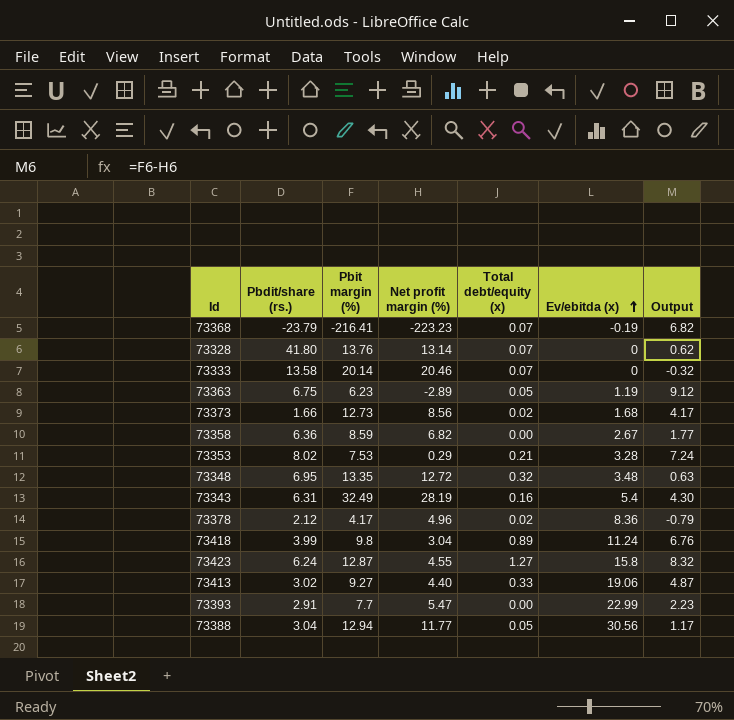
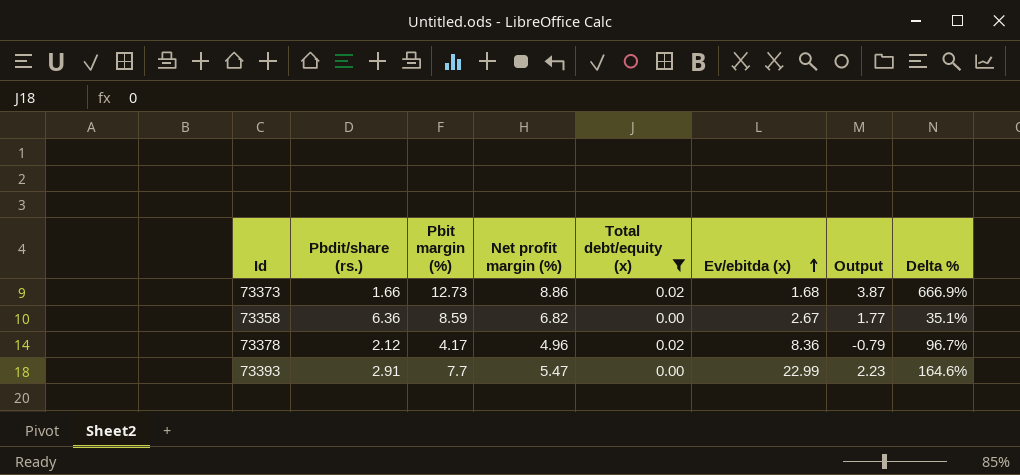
filter: none -> Total debt/equity (x) <= 0.02
column Delta % | formula: none -> ([Pbit margin (%)] - [Pbdit/share (rs.)]) / [Pbdit/share (rs.)]
73373 | Net profit margin (%): 8.56 -> 8.86
73373 | Output: 4.17 -> 3.87

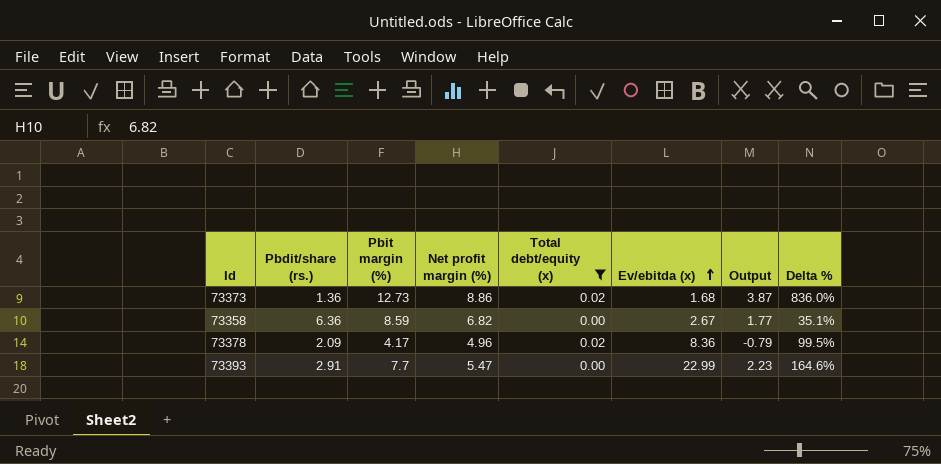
73373 | Pbdit/share (rs.): 1.66 -> 1.36
73373 | Delta %: 666.9% -> 836.0%
73378 | Pbdit/share (rs.): 2.12 -> 2.09
73378 | Delta %: 96.7% -> 99.5%

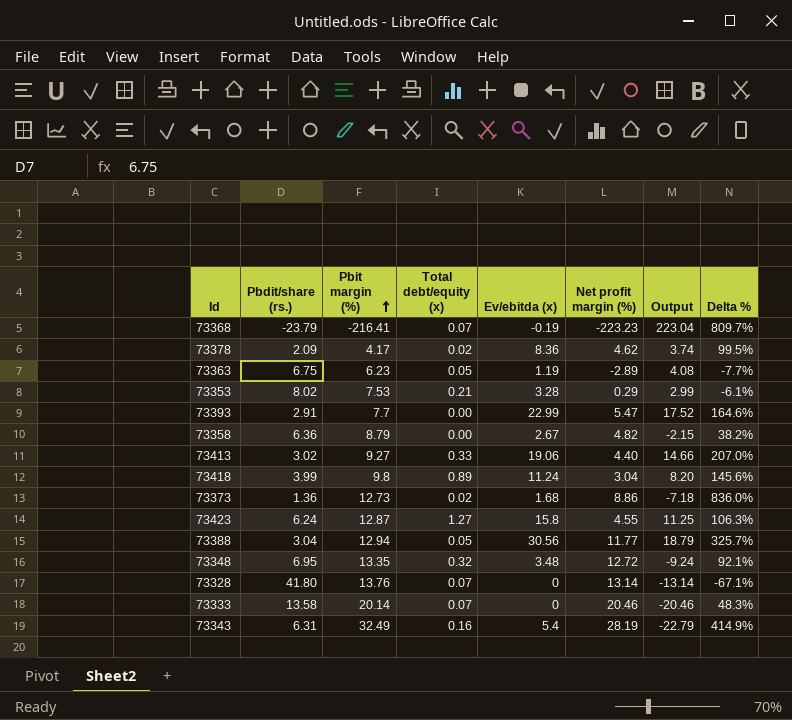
filter: Total debt/equity (x) <= 0.02 -> none
row order: Ev/ebitda (x) ascending -> Pbit margin (%) ascending
column Net profit margin (%) | position: 4 -> 6
column Output | formula: [Pbit margin (%)] - [Net profit margin (%)] -> [Ev/ebitda (x)] - [Net profit margin (%)]
73378 | Net profit margin (%): 4.96 -> 4.62
73358 | Pbit margin (%): 8.59 -> 8.79
73358 | Net profit margin (%): 6.82 -> 4.82
73358 | Delta %: 35.1% -> 38.2%

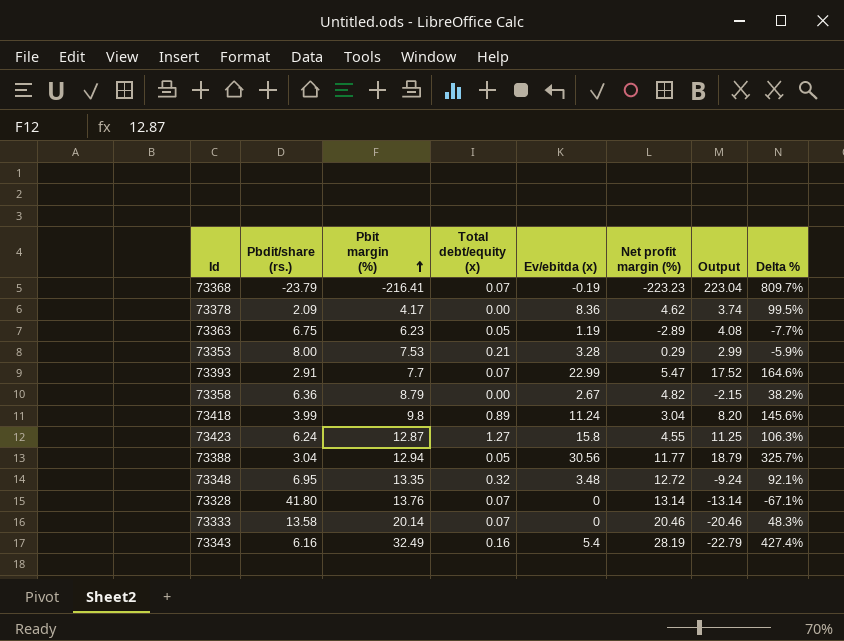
row 73413: 3.02 | 9.27 | 0.33 | 19.06 | 4.40 | 14.66 | 207.0% -> none
row 73373: 1.36 | 12.73 | 0.02 | 1.68 | 8.86 | -7.18 | 836.0% -> none
73378 | Total debt/equity (x): 0.02 -> 0.00
73353 | Pbdit/share (rs.): 8.02 -> 8.00
73353 | Delta %: -6.1% -> -5.9%
73393 | Total debt/equity (x): 0.00 -> 0.07
73343 | Pbdit/share (rs.): 6.31 -> 6.16
73343 | Delta %: 414.9% -> 427.4%

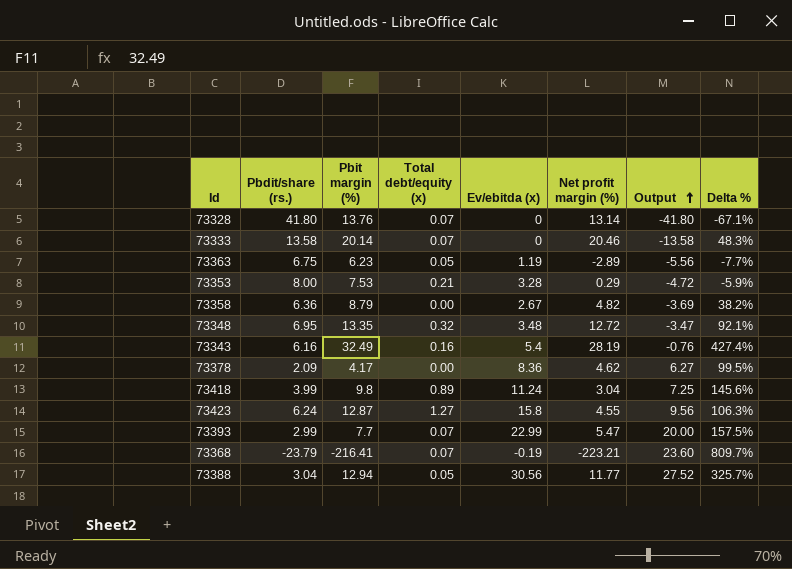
row order: Pbit margin (%) ascending -> Output ascending
column Output | formula: [Ev/ebitda (x)] - [Net profit margin (%)] -> [Ev/ebitda (x)] - [Pbdit/share (rs.)]
73393 | Pbdit/share (rs.): 2.91 -> 2.99
73393 | Delta %: 164.6% -> 157.5%
73368 | Net profit margin (%): -223.23 -> -223.21

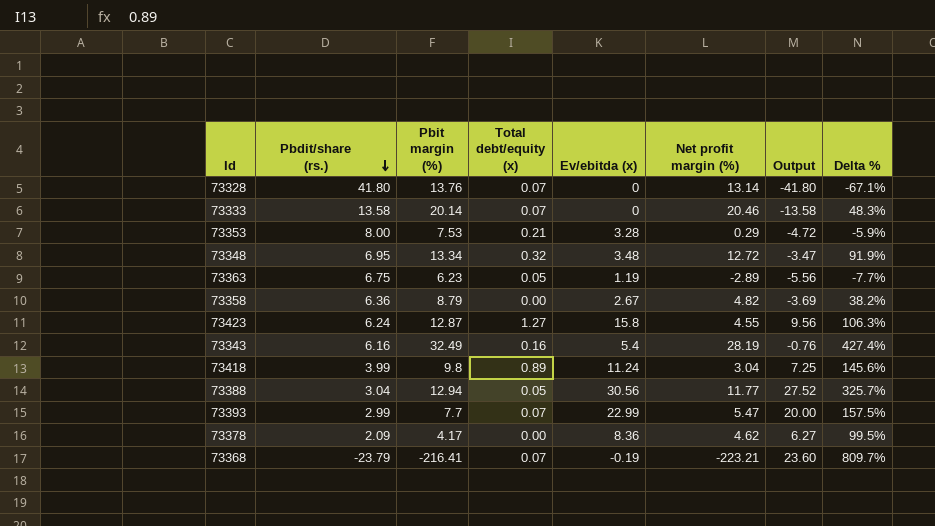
row order: Output ascending -> Pbdit/share (rs.) descending
73348 | Pbit margin (%): 13.35 -> 13.34
73348 | Delta %: 92.1% -> 91.9%

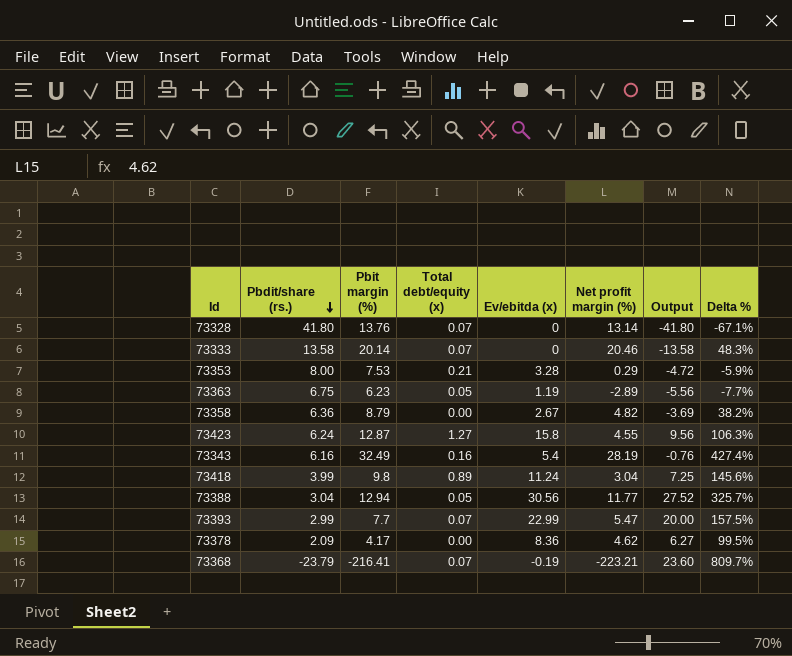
row 73348: 6.95 | 13.34 | 0.32 | 3.48 | 12.72 | -3.47 | 91.9% -> none

